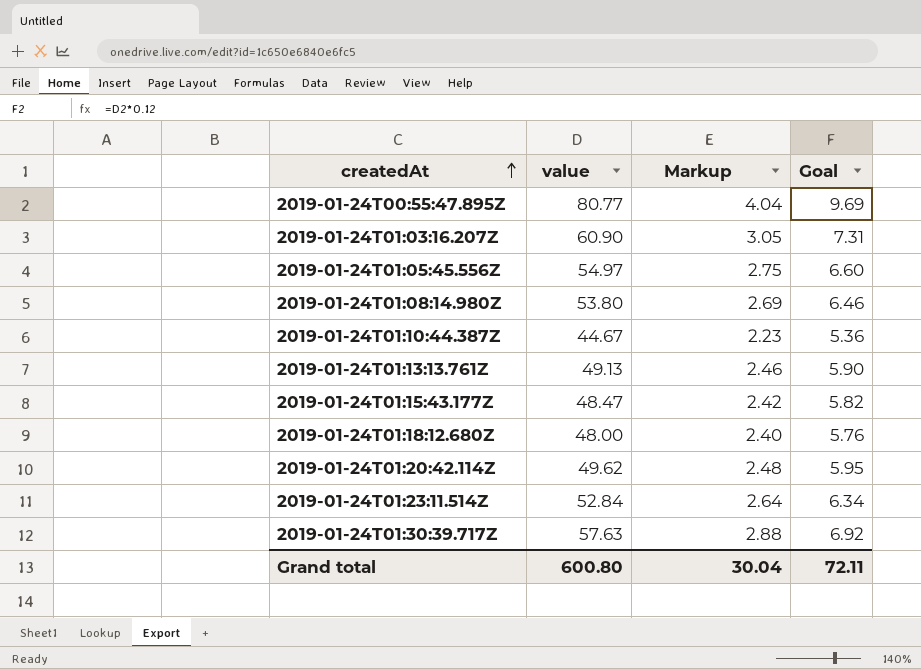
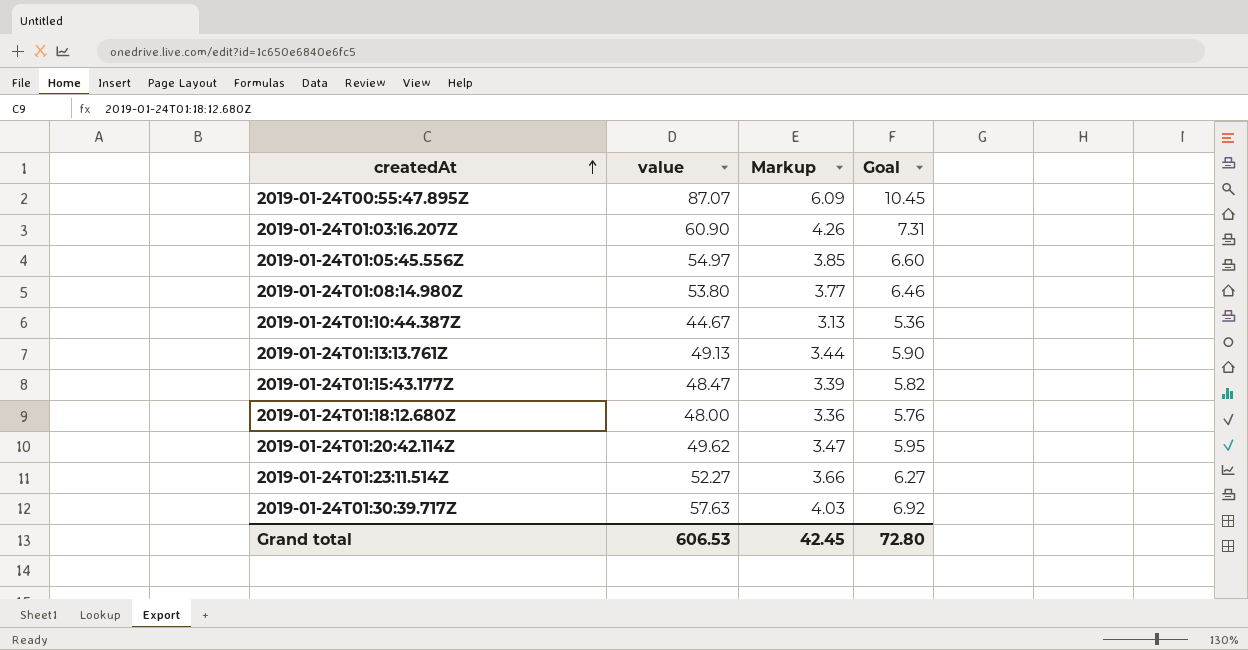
column Markup | formula: [value] * 0.05 -> [value] * 0.07
2019-01-24T00:55:47.895Z | value: 80.77 -> 87.07
2019-01-24T00:55:47.895Z | Goal: 9.69 -> 10.45
2019-01-24T01:23:11.514Z | value: 52.84 -> 52.27
2019-01-24T01:23:11.514Z | Goal: 6.34 -> 6.27
Grand total | value: 600.80 -> 606.53
Grand total | Markup: 30.04 -> 42.45
Grand total | Goal: 72.11 -> 72.80

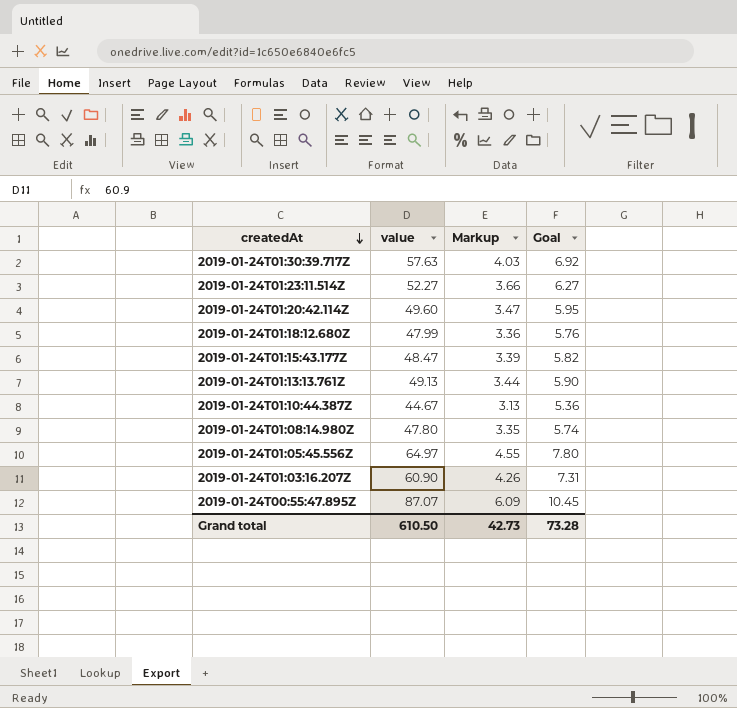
row order: createdAt ascending -> createdAt descending
2019-01-24T01:20:42.114Z | value: 49.62 -> 49.60
2019-01-24T01:18:12.680Z | value: 48.00 -> 47.99
2019-01-24T01:08:14.980Z | value: 53.80 -> 47.80
2019-01-24T01:08:14.980Z | Markup: 3.77 -> 3.35
2019-01-24T01:08:14.980Z | Goal: 6.46 -> 5.74
2019-01-24T01:05:45.556Z | value: 54.97 -> 64.97
2019-01-24T01:05:45.556Z | Markup: 3.85 -> 4.55
2019-01-24T01:05:45.556Z | Goal: 6.60 -> 7.80
Grand total | value: 606.53 -> 610.50
Grand total | Markup: 42.45 -> 42.73
Grand total | Goal: 72.80 -> 73.28

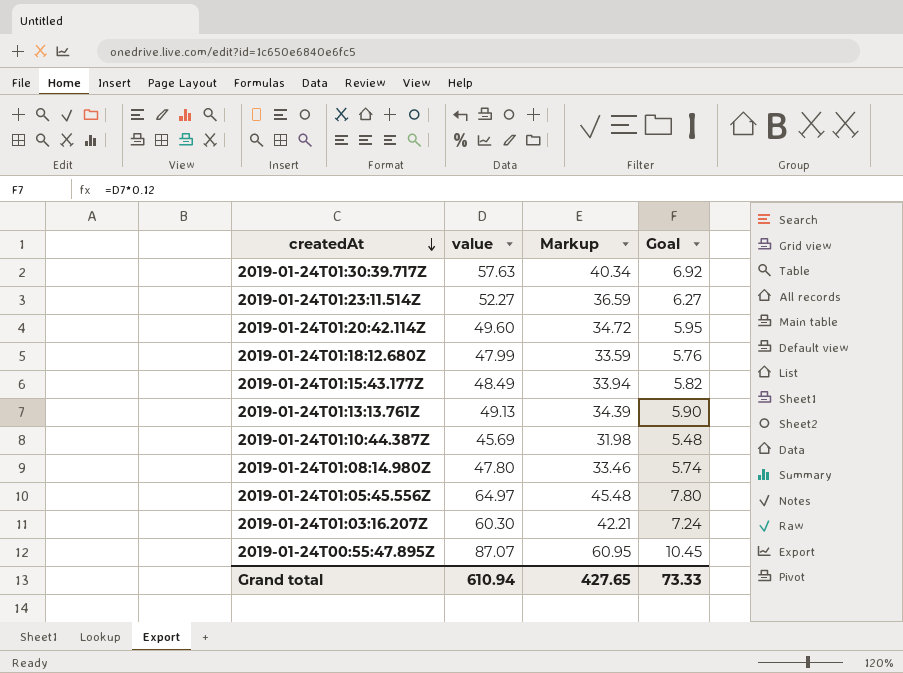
column Markup | formula: [value] * 0.07 -> [value] * 0.7
2019-01-24T01:15:43.177Z | value: 48.47 -> 48.49
2019-01-24T01:10:44.387Z | value: 44.67 -> 45.69
2019-01-24T01:10:44.387Z | Goal: 5.36 -> 5.48
2019-01-24T01:03:16.207Z | value: 60.90 -> 60.30
2019-01-24T01:03:16.207Z | Goal: 7.31 -> 7.24
Grand total | value: 610.50 -> 610.94
Grand total | Markup: 42.73 -> 427.65
Grand total | Goal: 73.28 -> 73.33

